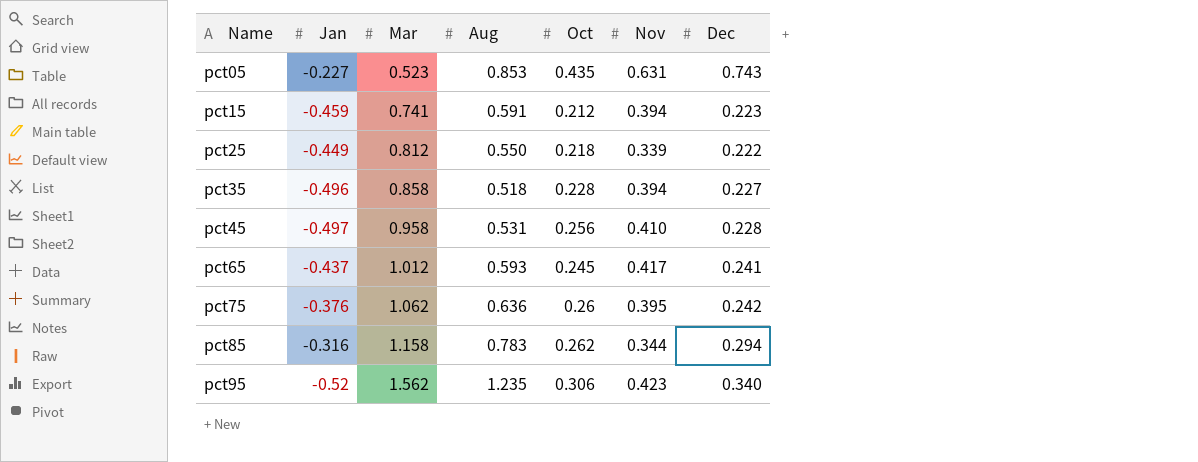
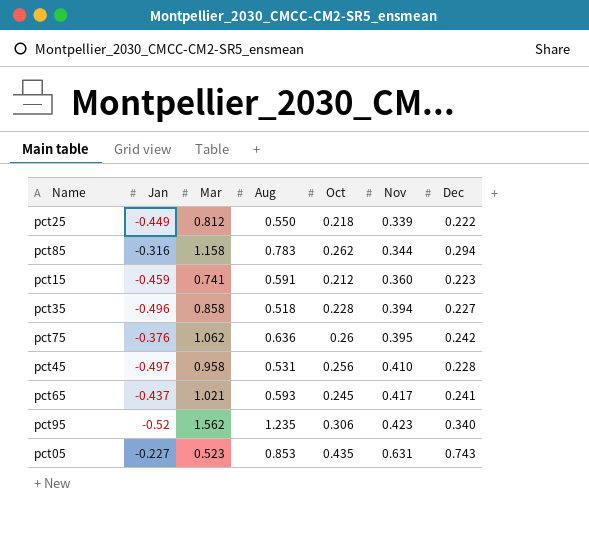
row order: Name ascending -> Nov ascending
pct15 | Nov: 0.394 -> 0.360
pct65 | Mar: 1.012 -> 1.021

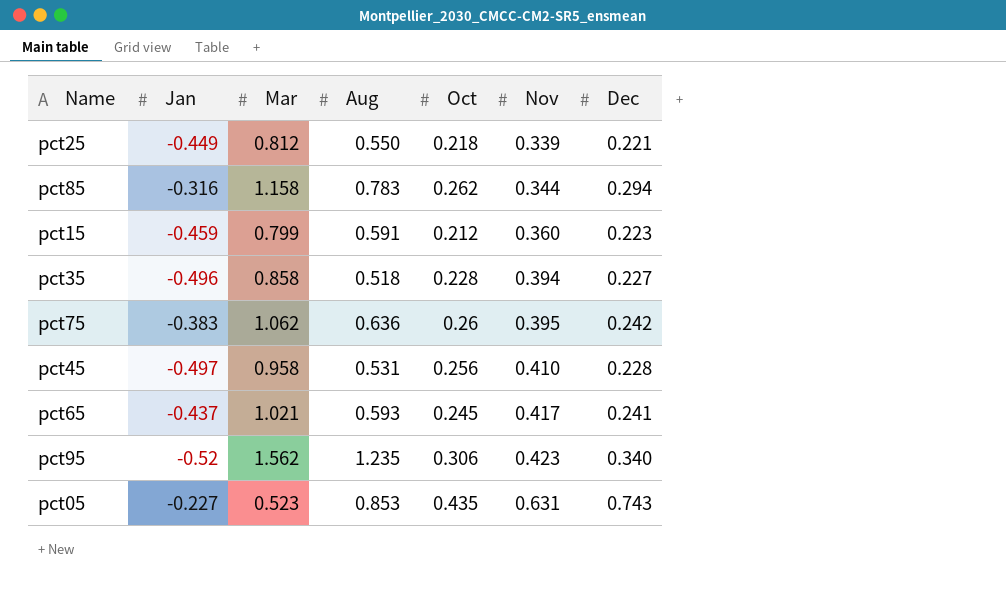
pct25 | Dec: 0.222 -> 0.221
pct15 | Mar: 0.741 -> 0.799
pct75 | Jan: -0.376 -> -0.383

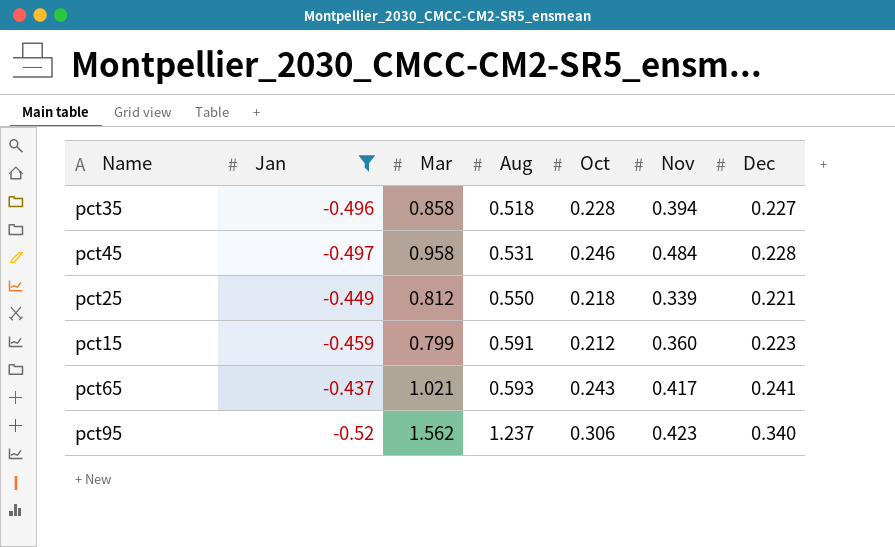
filter: none -> Jan <= -0.437
row order: Nov ascending -> Aug ascending
pct45 | Oct: 0.256 -> 0.246
pct45 | Nov: 0.410 -> 0.484
pct65 | Oct: 0.245 -> 0.243
pct95 | Aug: 1.235 -> 1.237

